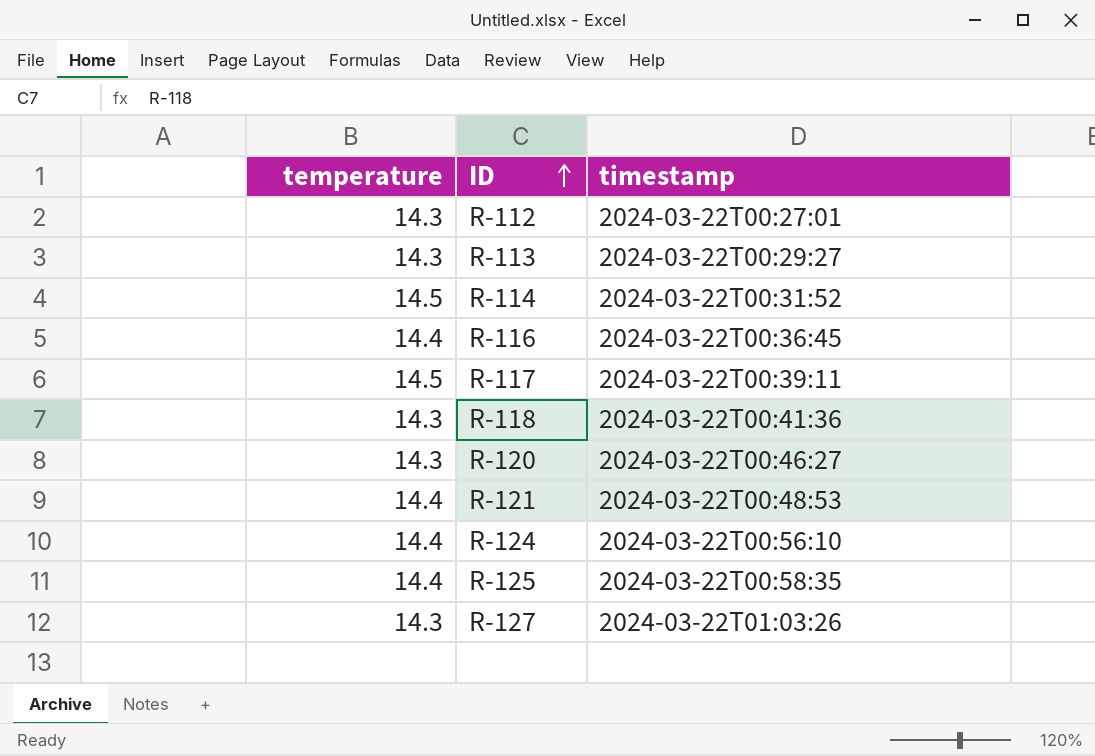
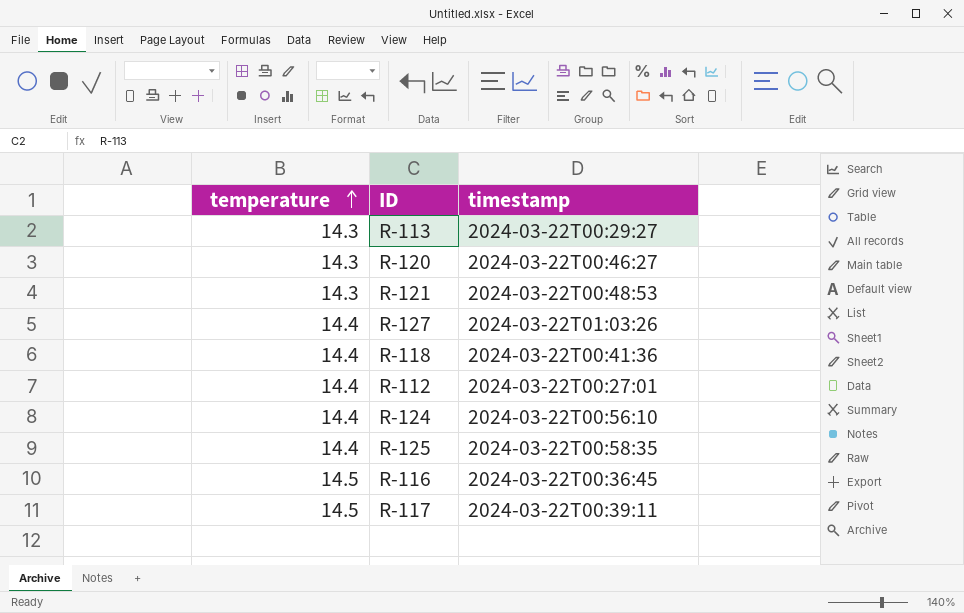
row order: ID ascending -> temperature ascending
row R-114: 14.5 | 2024-03-22T00:31:52 -> none
R-121 | temperature: 14.4 -> 14.3
R-127 | temperature: 14.3 -> 14.4
R-118 | temperature: 14.3 -> 14.4
R-112 | temperature: 14.3 -> 14.4
R-116 | temperature: 14.4 -> 14.5

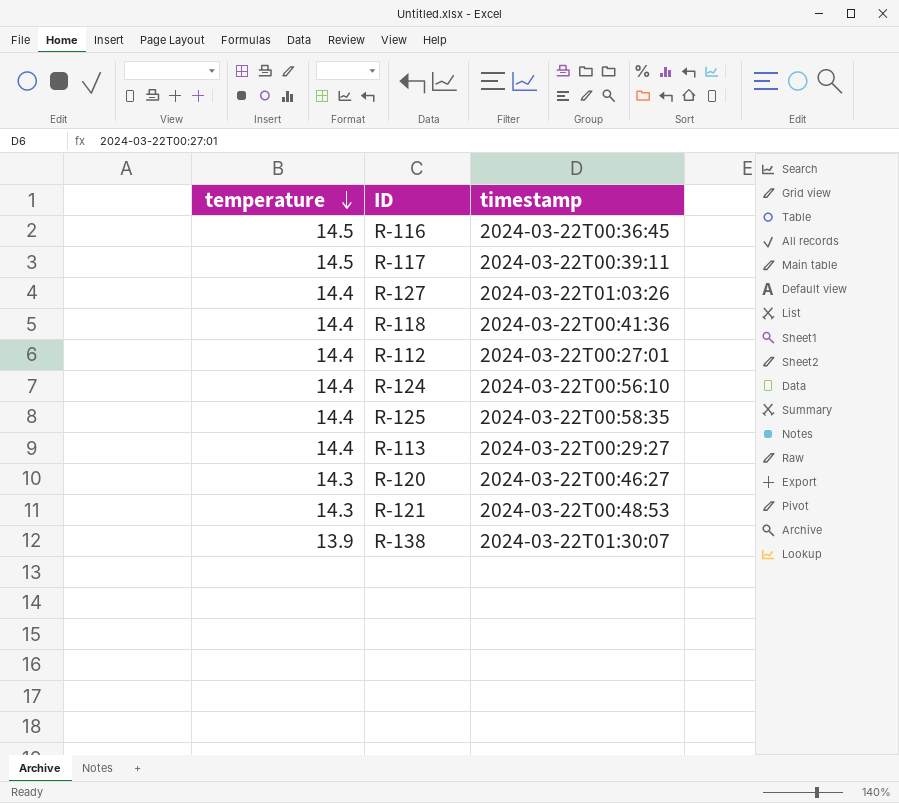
row order: temperature ascending -> temperature descending
R-113 | temperature: 14.3 -> 14.4
row R-138: none -> 13.9 | 2024-03-22T01:30:07

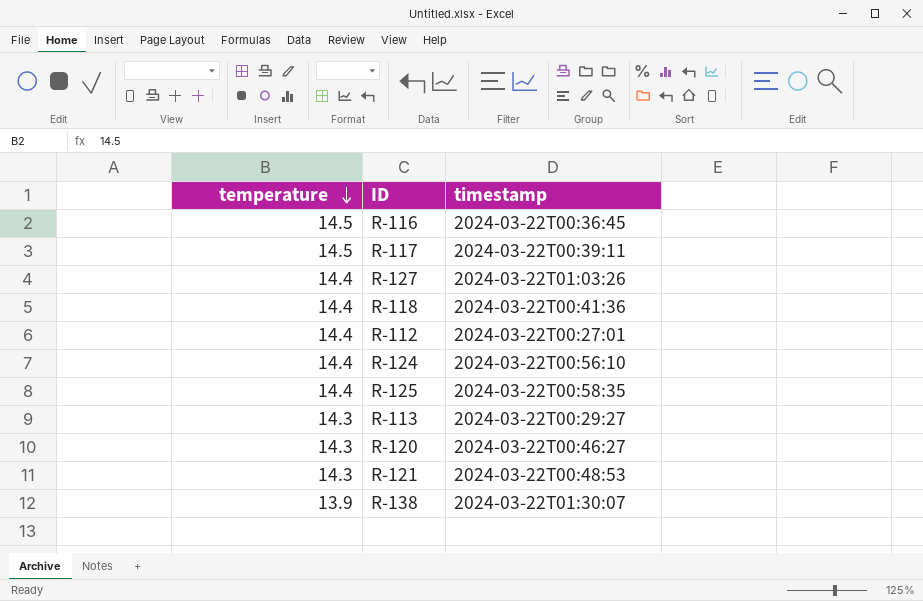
R-113 | temperature: 14.4 -> 14.3

